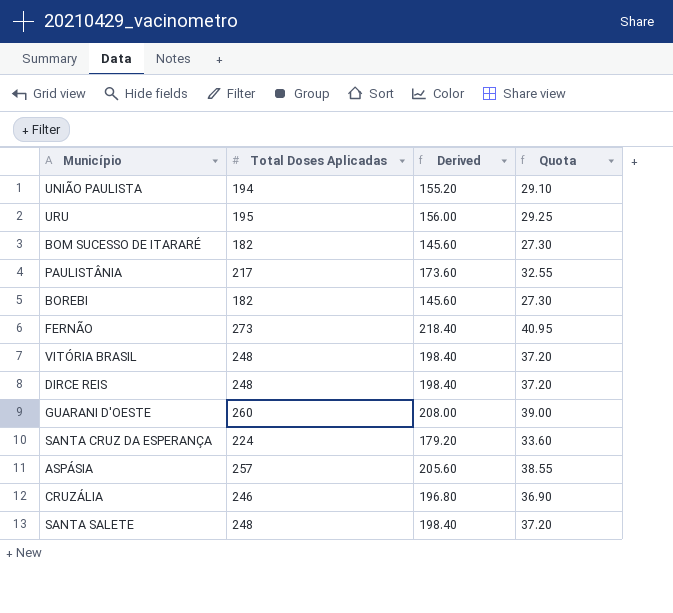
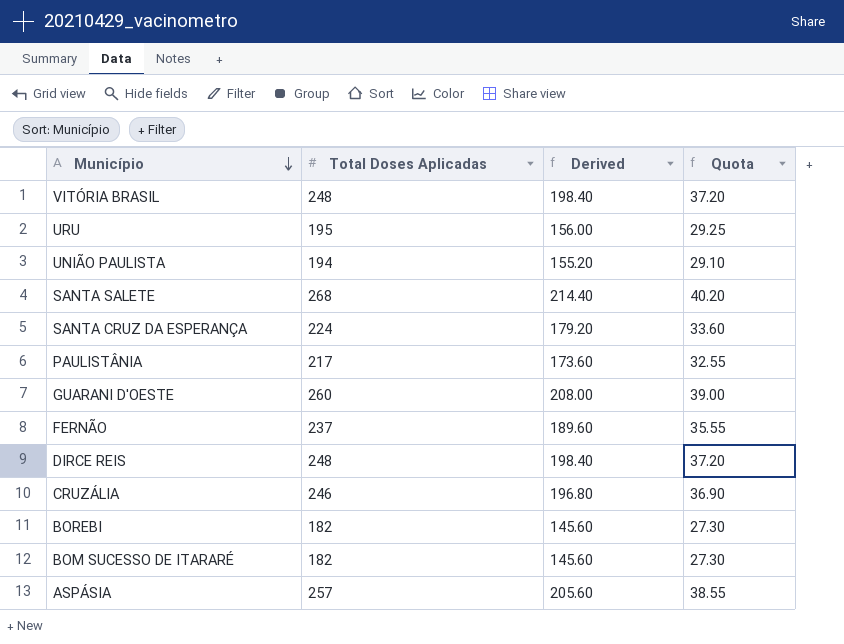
row order: none -> Município descending
SANTA SALETE | Total Doses Aplicadas: 248 -> 268
SANTA SALETE | Derived: 198.40 -> 214.40
SANTA SALETE | Quota: 37.20 -> 40.20
FERNÃO | Total Doses Aplicadas: 273 -> 237
FERNÃO | Derived: 218.40 -> 189.60
FERNÃO | Quota: 40.95 -> 35.55

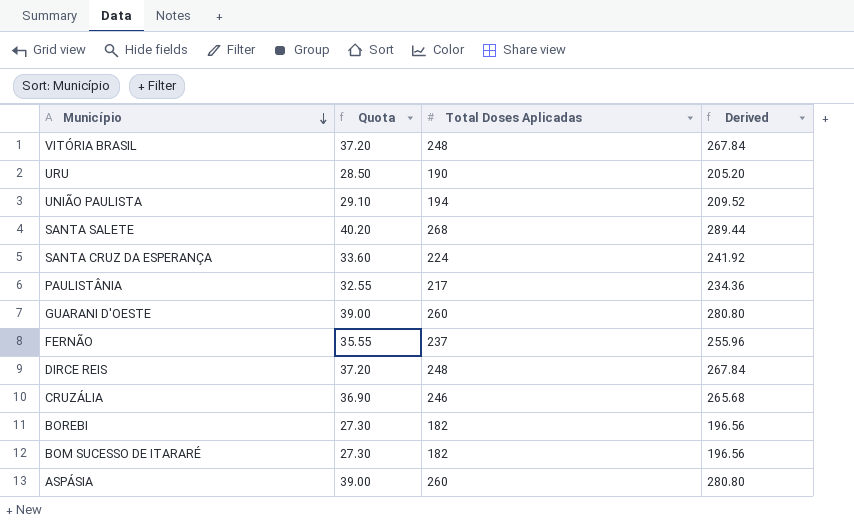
column Quota | position: 4 -> 2
column Derived | formula: [Total Doses Aplicadas] * 0.8 -> [Total Doses Aplicadas] * 1.08
URU | Quota: 29.25 -> 28.50
URU | Total Doses Aplicadas: 195 -> 190
ASPÁSIA | Quota: 38.55 -> 39.00
ASPÁSIA | Total Doses Aplicadas: 257 -> 260

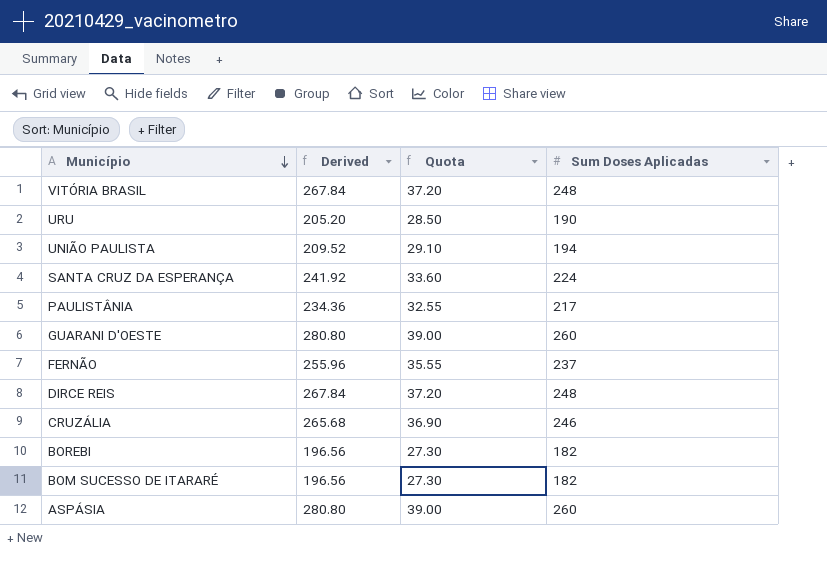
column Derived | position: 4 -> 2
column name: Total Doses Aplicadas -> Sum Doses Aplicadas
row SANTA SALETE: 40.20 | 268 | 289.44 -> none

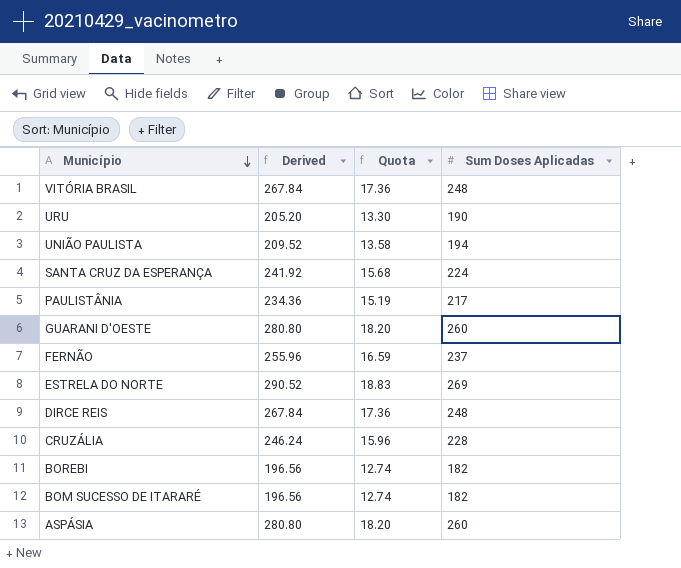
column Quota | formula: [Sum Doses Aplicadas] * 0.15 -> [Sum Doses Aplicadas] * 0.07
row ESTRELA DO NORTE: none -> 290.52 | 18.83 | 269
CRUZÁLIA | Derived: 265.68 -> 246.24
CRUZÁLIA | Sum Doses Aplicadas: 246 -> 228

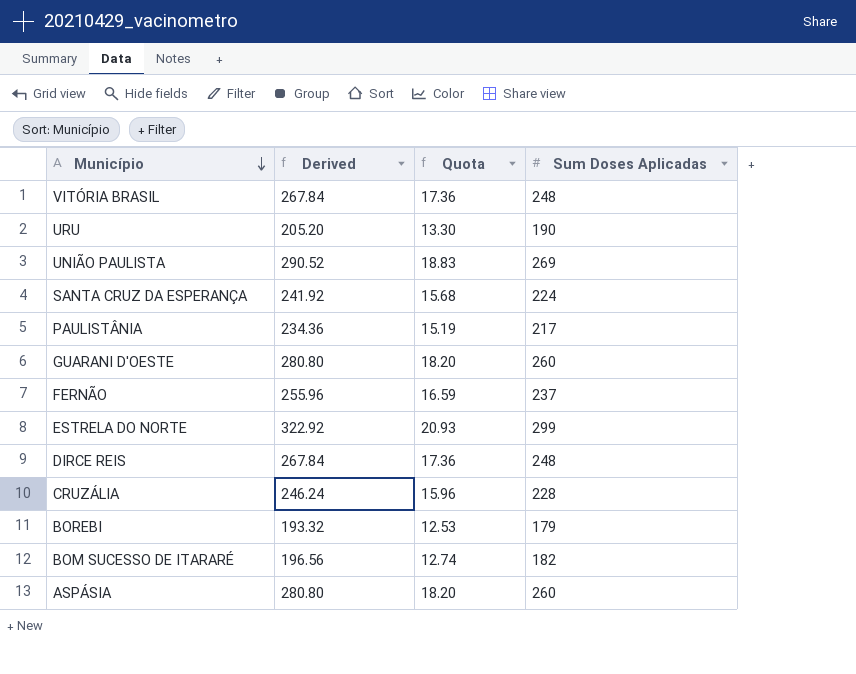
UNIÃO PAULISTA | Derived: 209.52 -> 290.52
UNIÃO PAULISTA | Quota: 13.58 -> 18.83
UNIÃO PAULISTA | Sum Doses Aplicadas: 194 -> 269
ESTRELA DO NORTE | Derived: 290.52 -> 322.92
ESTRELA DO NORTE | Quota: 18.83 -> 20.93
ESTRELA DO NORTE | Sum Doses Aplicadas: 269 -> 299
BOREBI | Derived: 196.56 -> 193.32
BOREBI | Quota: 12.74 -> 12.53
BOREBI | Sum Doses Aplicadas: 182 -> 179

